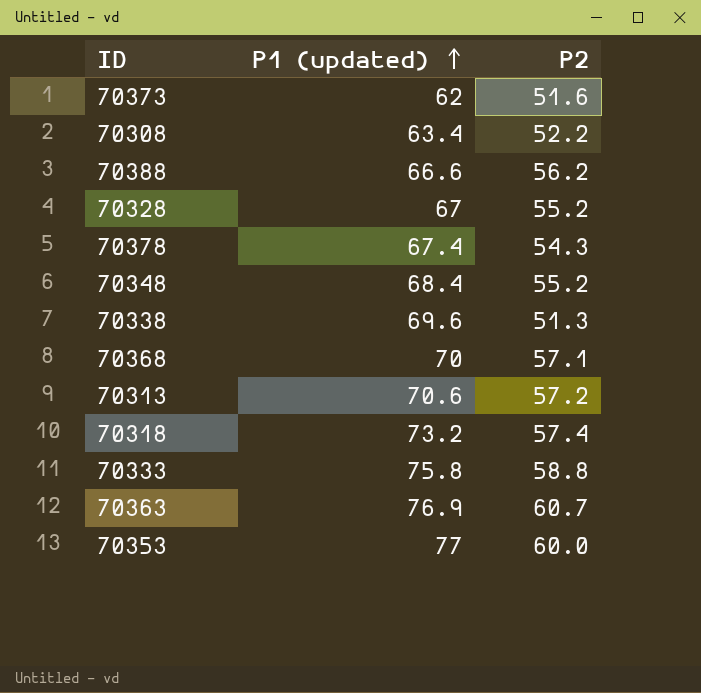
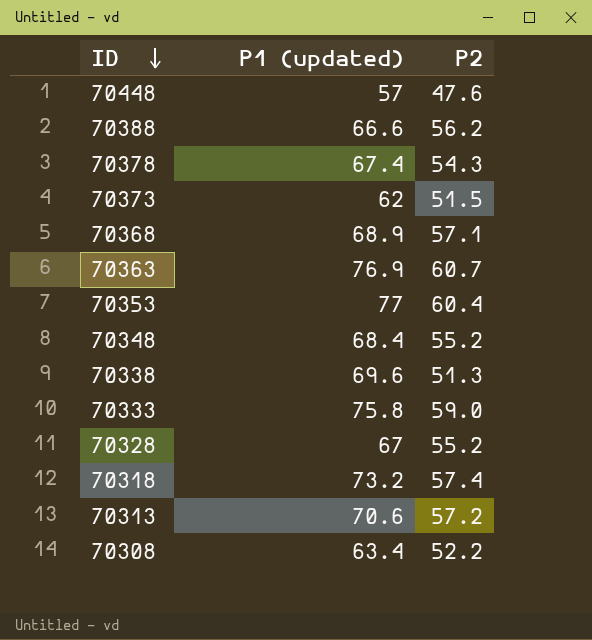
row order: P1 (updated) ascending -> ID descending
row 70448: none -> 57 | 47.6
70373 | P2: 51.6 -> 51.5
70368 | P1 (updated): 70 -> 68.9
70353 | P2: 60.0 -> 60.4
70333 | P2: 58.8 -> 59.0

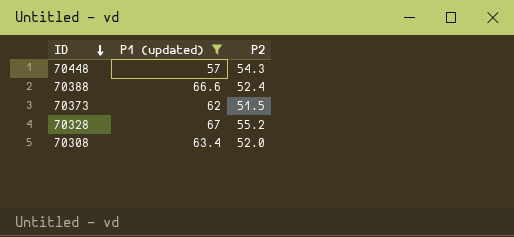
filter: none -> P1 (updated) <= 67
70448 | P2: 47.6 -> 54.3
70388 | P2: 56.2 -> 52.4
70308 | P2: 52.2 -> 52.0

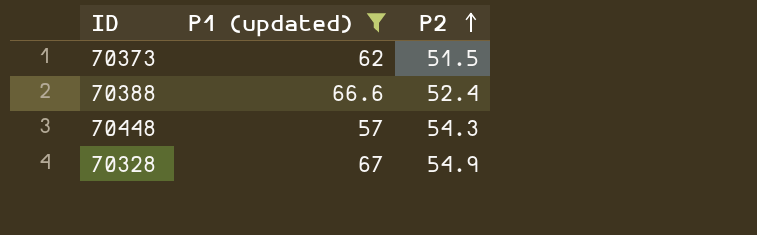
row order: ID descending -> P2 ascending
row 70308: 63.4 | 52.0 -> none
70328 | P2: 55.2 -> 54.9

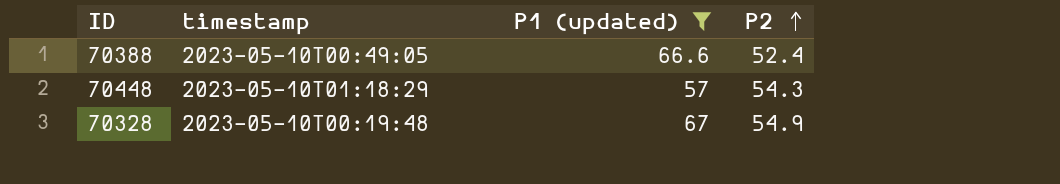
column timestamp | position: none -> 2
row 70373: 62 | 51.5 -> none

